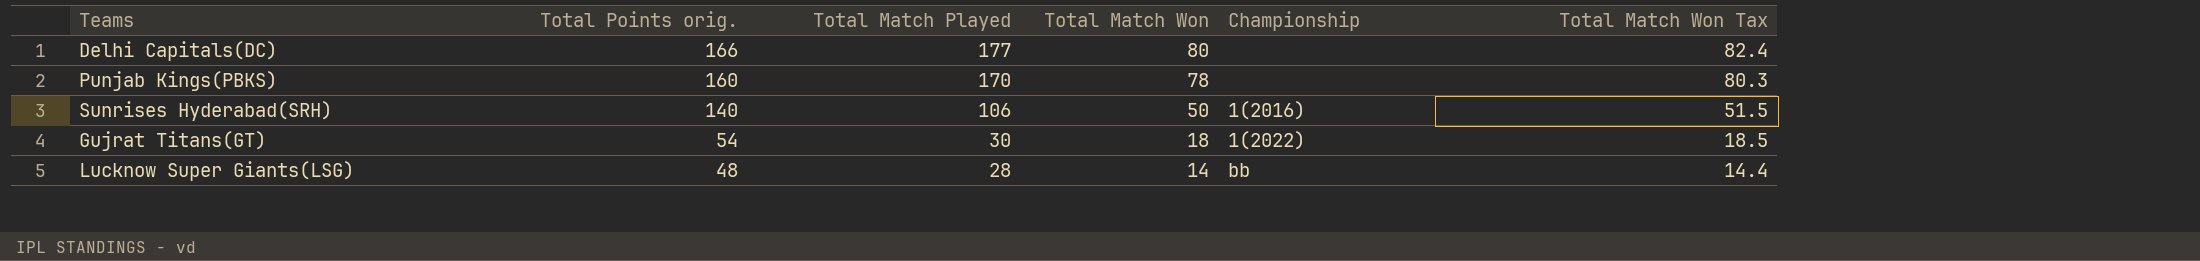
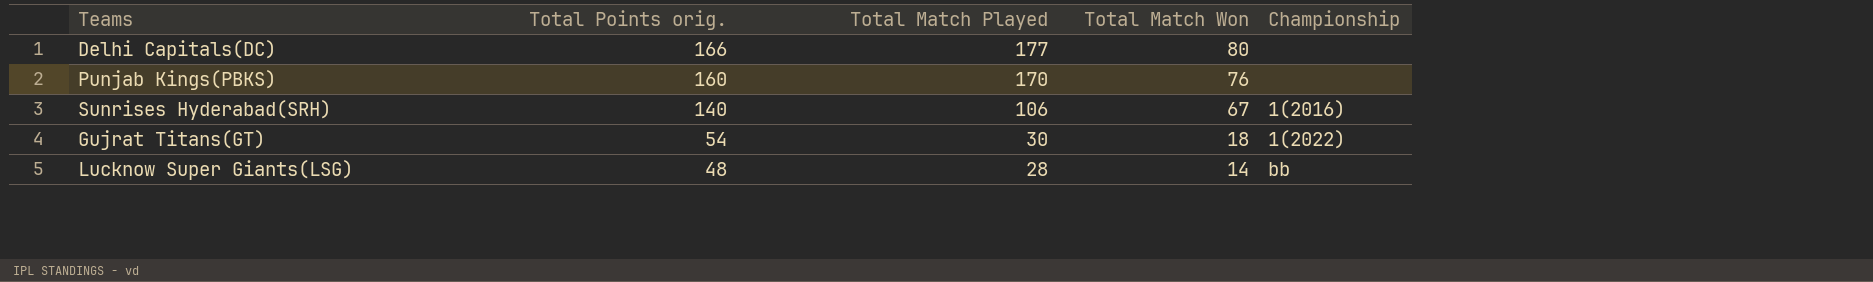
column Total Match Won Tax | formula: [Total Match Won] * 1.03 -> none
Punjab Kings(PBKS) | Total Match Won: 78 -> 76
Sunrises Hyderabad(SRH) | Total Match Won: 50 -> 67

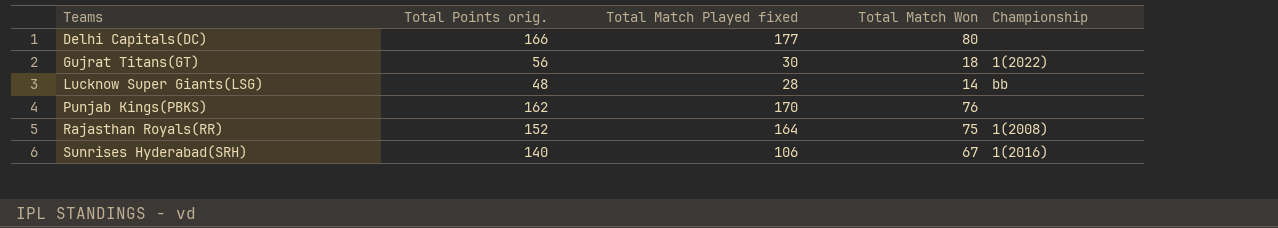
row order: Total Points orig. descending -> Teams ascending
column name: Total Match Played -> Total Match Played fixed
Gujrat Titans(GT) | Total Points orig.: 54 -> 56
Punjab Kings(PBKS) | Total Points orig.: 160 -> 162
row Rajasthan Royals(RR): none -> 152 | 164 | 75 | 1(2008)

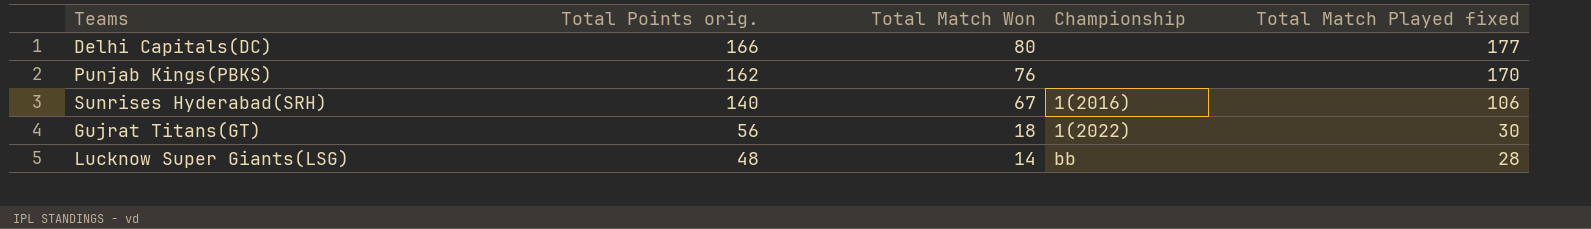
row order: Teams ascending -> Total Points orig. descending
column Total Match Played fixed | position: 3 -> 5
row Rajasthan Royals(RR): 152 | 164 | 75 | 1(2008) -> none

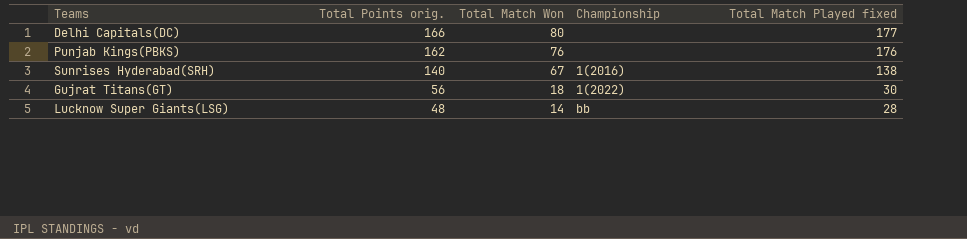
Punjab Kings(PBKS) | Total Match Played fixed: 170 -> 176
Sunrises Hyderabad(SRH) | Total Match Played fixed: 106 -> 138

